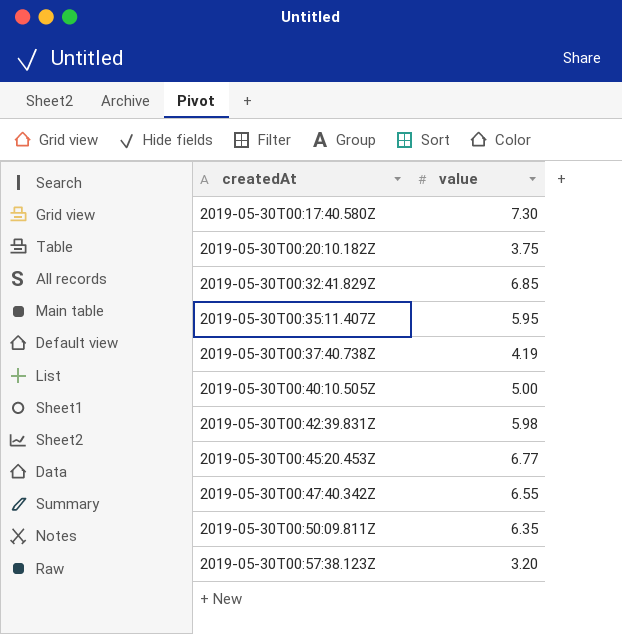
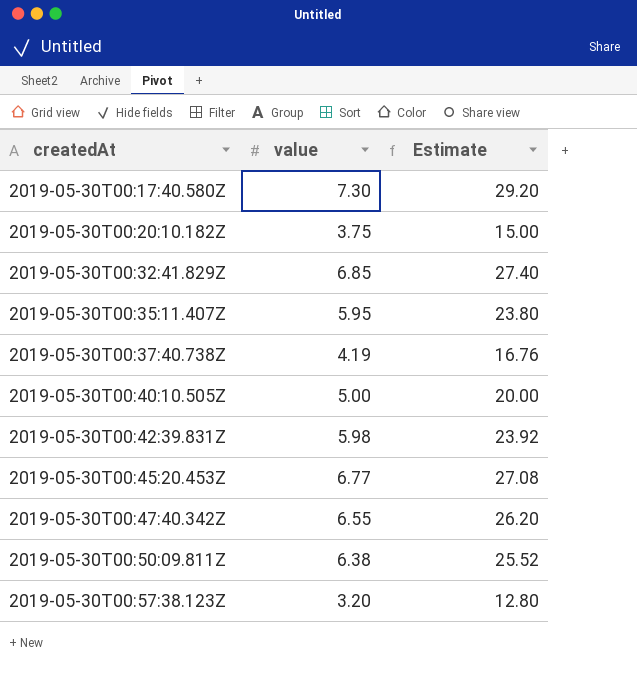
column Estimate | formula: none -> [value] * 4
2019-05-30T00:50:09.811Z | value: 6.35 -> 6.38

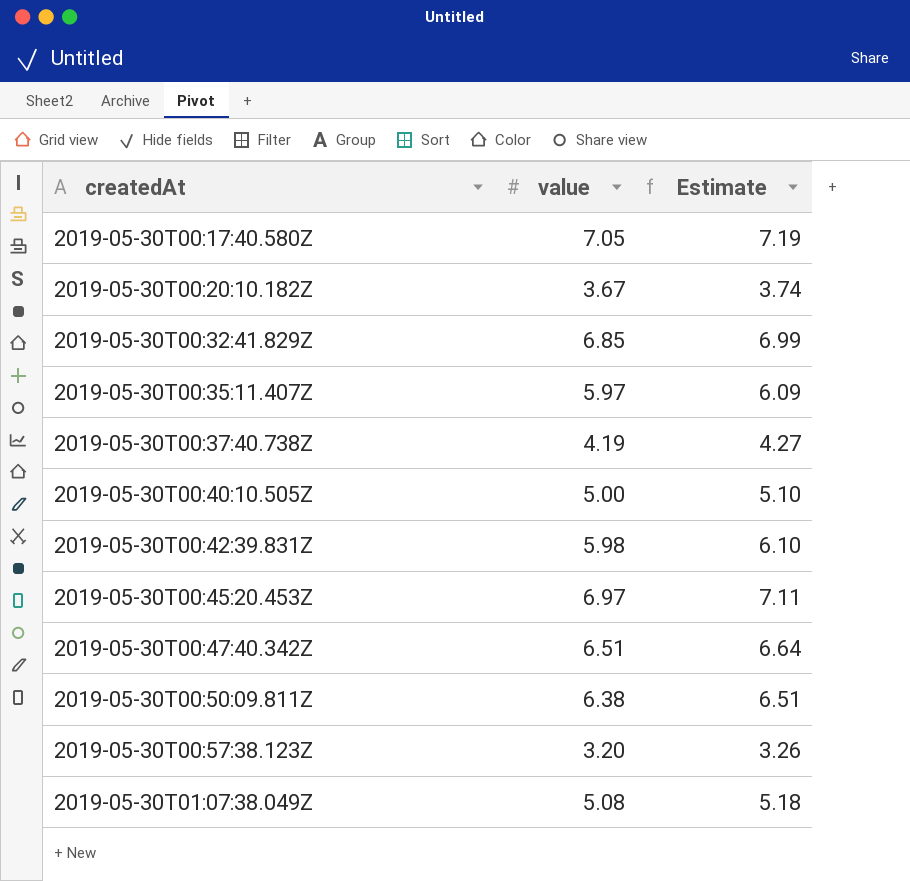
column Estimate | formula: [value] * 4 -> [value] * 1.02
2019-05-30T00:17:40.580Z | value: 7.30 -> 7.05
2019-05-30T00:20:10.182Z | value: 3.75 -> 3.67
2019-05-30T00:35:11.407Z | value: 5.95 -> 5.97
2019-05-30T00:45:20.453Z | value: 6.77 -> 6.97
2019-05-30T00:47:40.342Z | value: 6.55 -> 6.51
row 2019-05-30T01:07:38.049Z: none -> 5.08 | 5.18

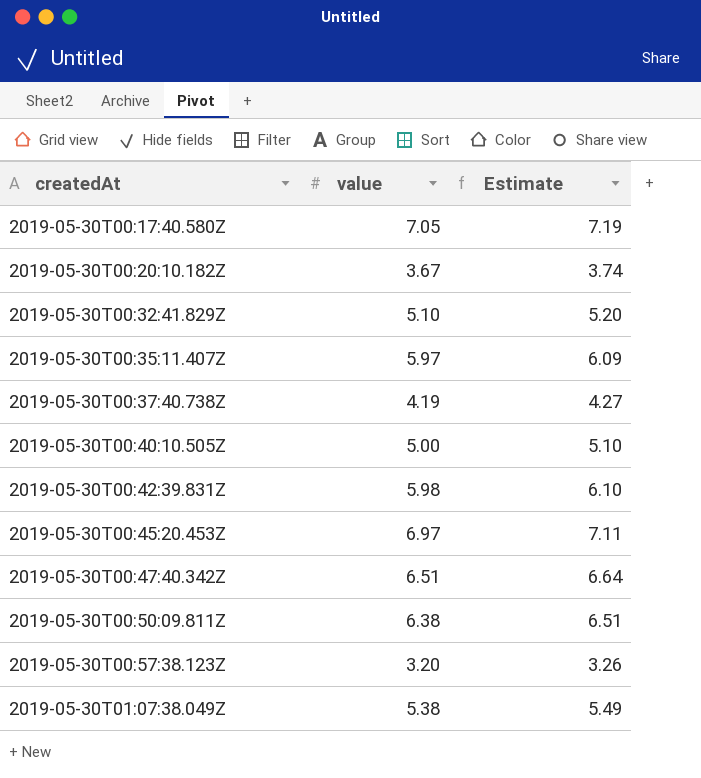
2019-05-30T00:32:41.829Z | value: 6.85 -> 5.10
2019-05-30T00:32:41.829Z | Estimate: 6.99 -> 5.20
2019-05-30T01:07:38.049Z | value: 5.08 -> 5.38
2019-05-30T01:07:38.049Z | Estimate: 5.18 -> 5.49

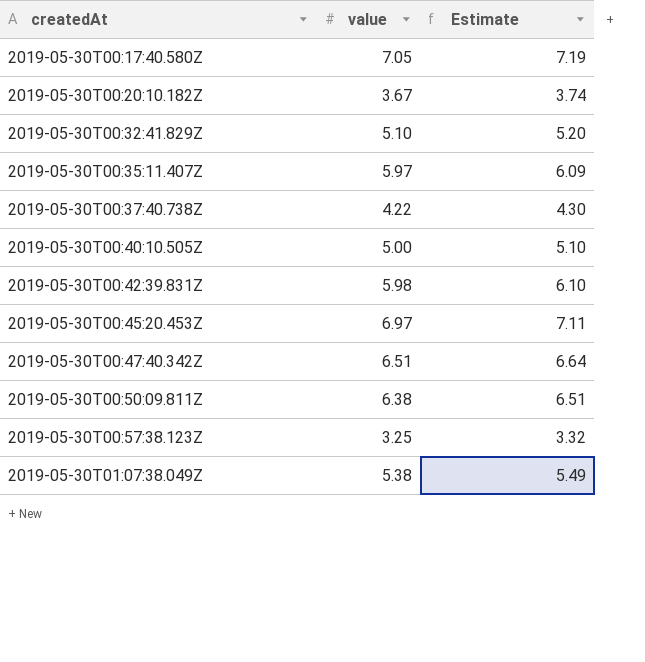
2019-05-30T00:37:40.738Z | value: 4.19 -> 4.22
2019-05-30T00:37:40.738Z | Estimate: 4.27 -> 4.30
2019-05-30T00:57:38.123Z | value: 3.20 -> 3.25
2019-05-30T00:57:38.123Z | Estimate: 3.26 -> 3.32

